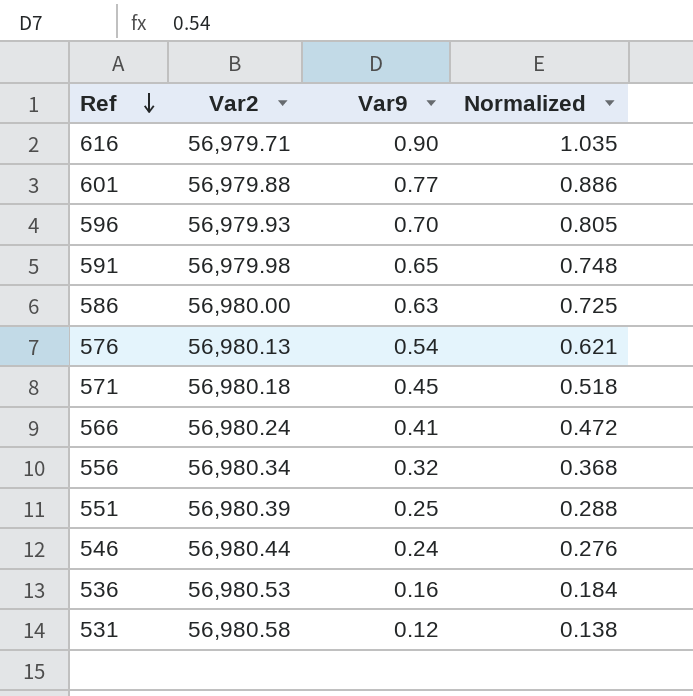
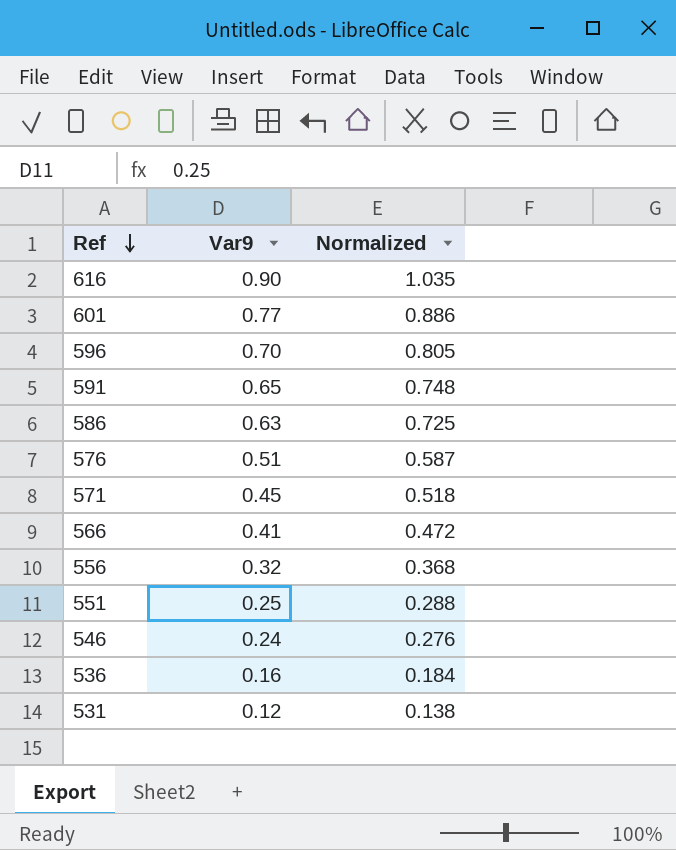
column Var2 | position: 2 -> none
576 | Var9: 0.54 -> 0.51
576 | Normalized: 0.621 -> 0.587

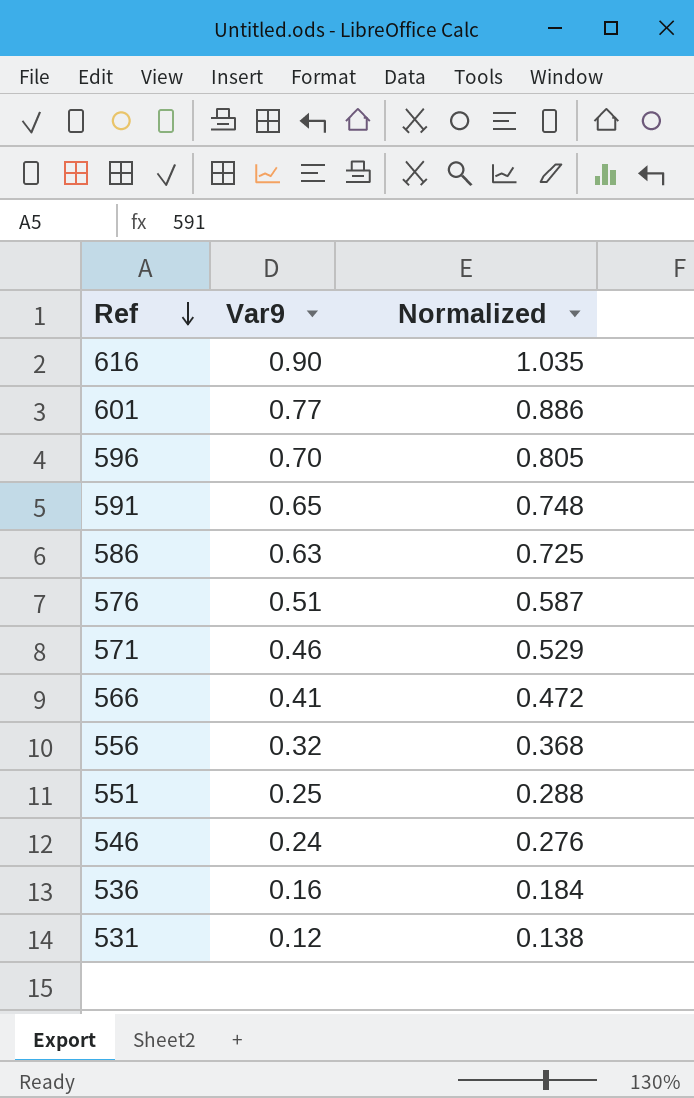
571 | Var9: 0.45 -> 0.46
571 | Normalized: 0.518 -> 0.529

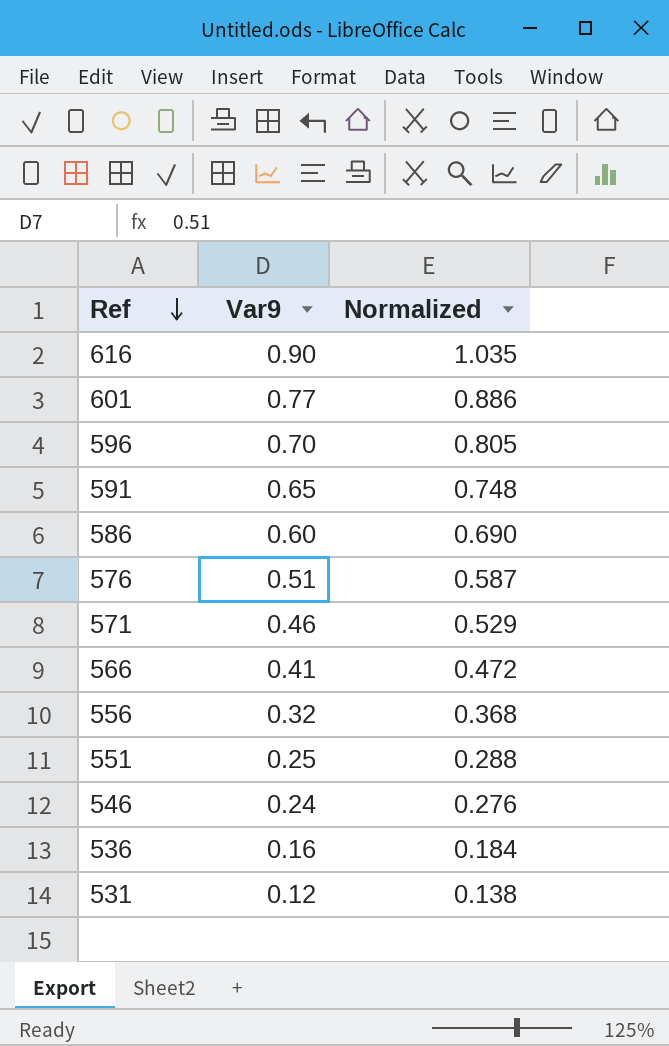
586 | Var9: 0.63 -> 0.60
586 | Normalized: 0.725 -> 0.690

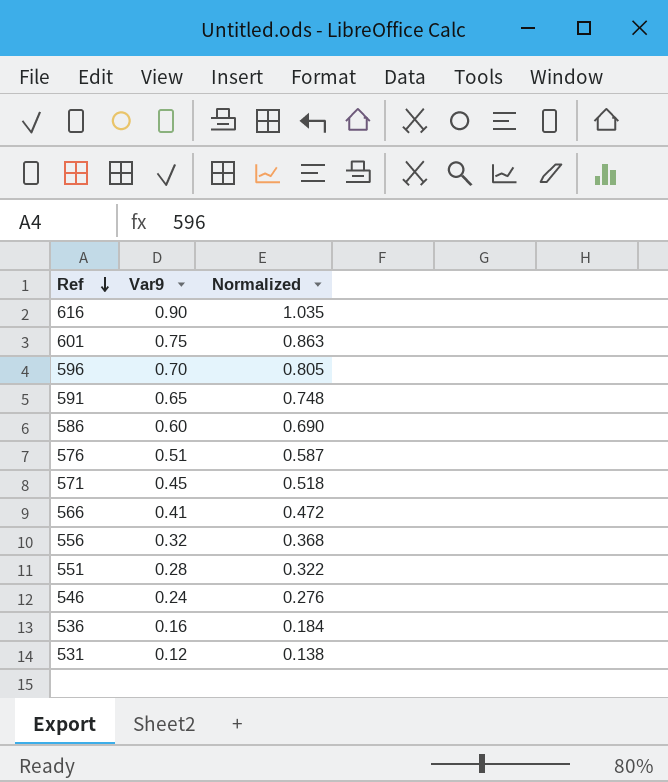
601 | Var9: 0.77 -> 0.75
601 | Normalized: 0.886 -> 0.863
571 | Var9: 0.46 -> 0.45
571 | Normalized: 0.529 -> 0.518
551 | Var9: 0.25 -> 0.28
551 | Normalized: 0.288 -> 0.322

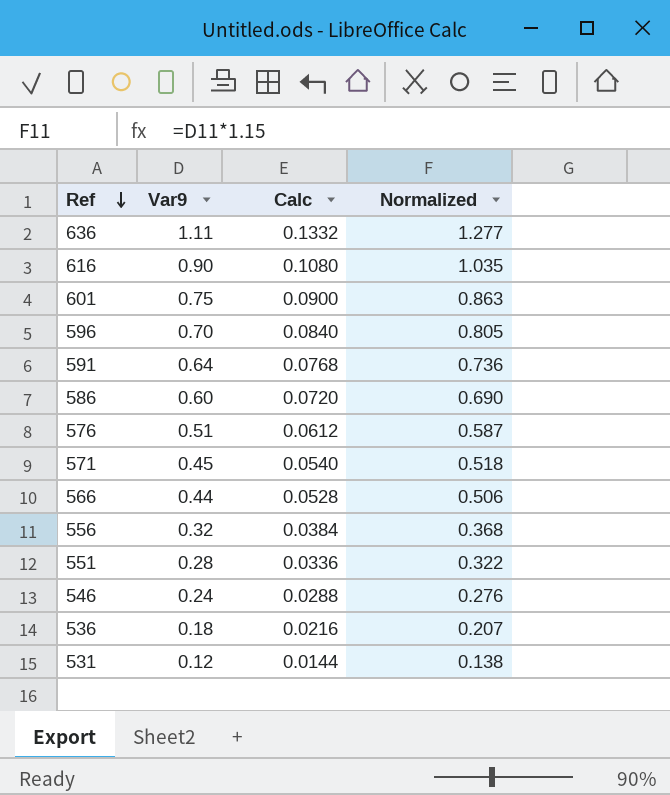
column Calc | formula: none -> [Var9] * 0.12
row 636: none -> 1.11 | 0.1332 | 1.277
591 | Var9: 0.65 -> 0.64
591 | Normalized: 0.748 -> 0.736
566 | Var9: 0.41 -> 0.44
566 | Normalized: 0.472 -> 0.506
536 | Var9: 0.16 -> 0.18
536 | Normalized: 0.184 -> 0.207

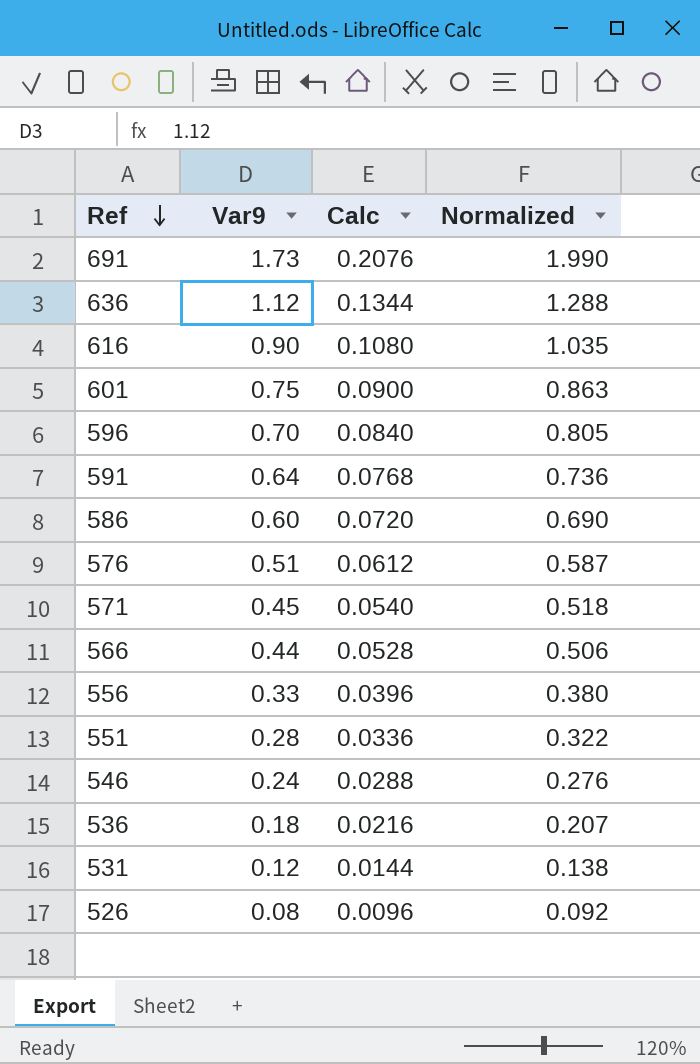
row 691: none -> 1.73 | 0.2076 | 1.990
636 | Var9: 1.11 -> 1.12
636 | Calc: 0.1332 -> 0.1344
636 | Normalized: 1.277 -> 1.288
556 | Var9: 0.32 -> 0.33
556 | Calc: 0.0384 -> 0.0396
556 | Normalized: 0.368 -> 0.380
row 526: none -> 0.08 | 0.0096 | 0.092

